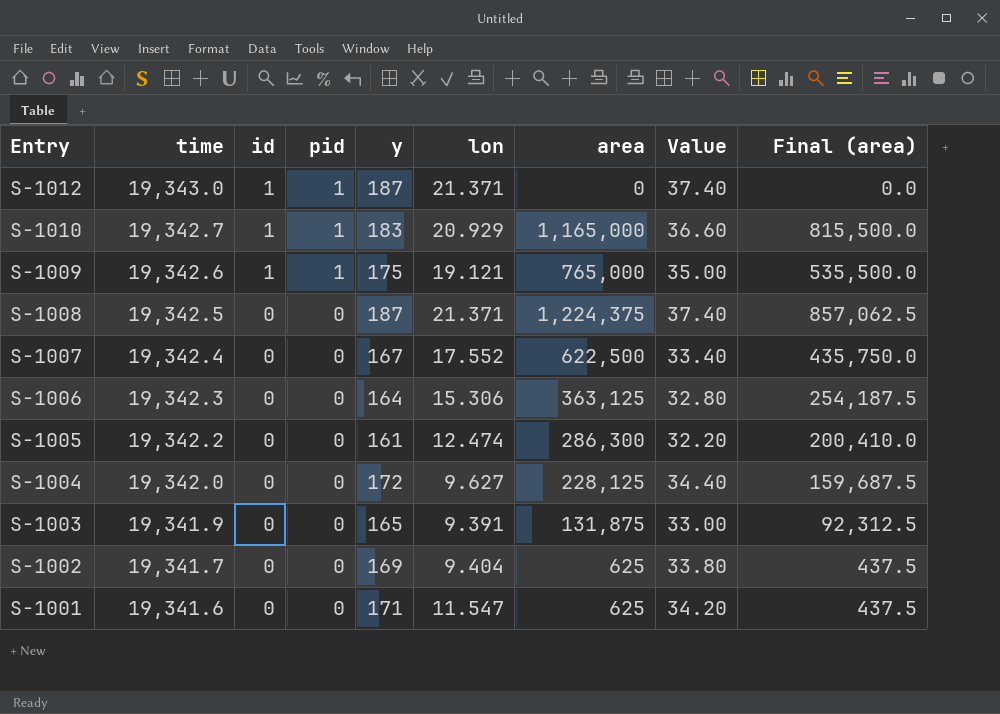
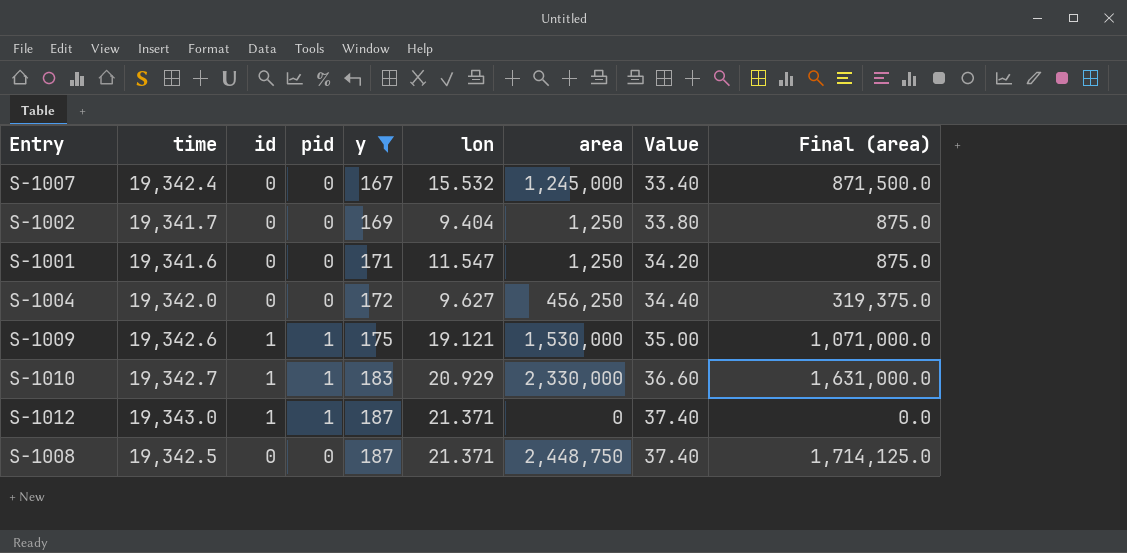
filter: none -> y >= 167
row order: Entry descending -> y ascending
S-1007 | lon: 17.552 -> 15.532
S-1007 | area: 622,500 -> 1,245,000
S-1007 | Final (area): 435,750.0 -> 871,500.0
S-1002 | area: 625 -> 1,250
S-1002 | Final (area): 437.5 -> 875.0
S-1001 | area: 625 -> 1,250
S-1001 | Final (area): 437.5 -> 875.0
S-1004 | area: 228,125 -> 456,250
S-1004 | Final (area): 159,687.5 -> 319,375.0
S-1009 | area: 765,000 -> 1,530,000
S-1009 | Final (area): 535,500.0 -> 1,071,000.0
S-1010 | area: 1,165,000 -> 2,330,000
S-1010 | Final (area): 815,500.0 -> 1,631,000.0
S-1008 | area: 1,224,375 -> 2,448,750
S-1008 | Final (area): 857,062.5 -> 1,714,125.0

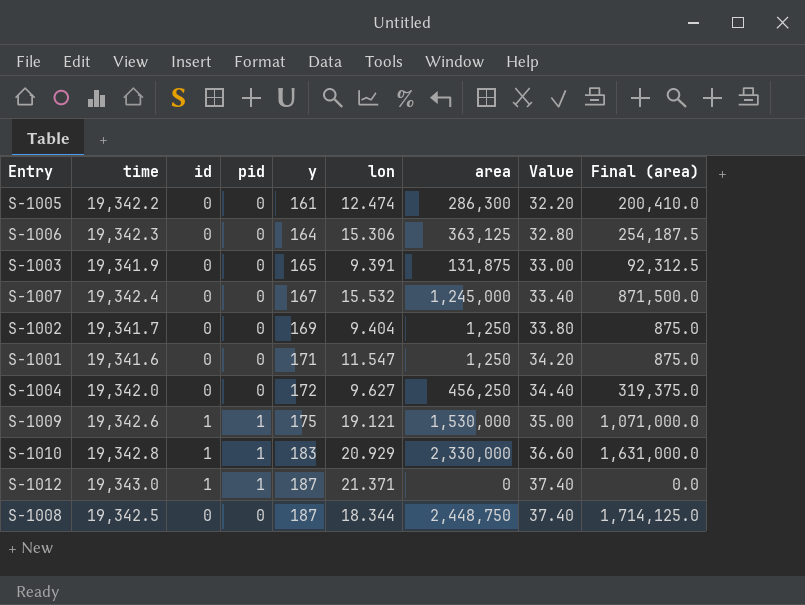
filter: y >= 167 -> none
S-1010 | time: 19,342.7 -> 19,342.8
S-1008 | lon: 21.371 -> 18.344

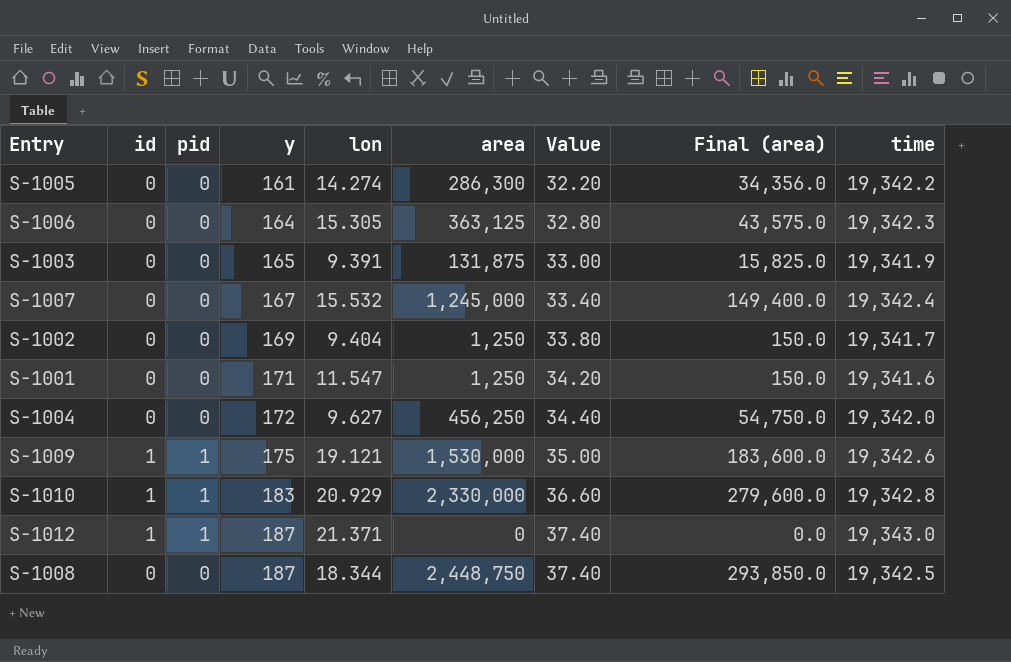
column Final (area) | formula: [area] * 0.7 -> [area] * 0.12
column time | position: 2 -> 9
S-1005 | lon: 12.474 -> 14.274
S-1006 | lon: 15.306 -> 15.305

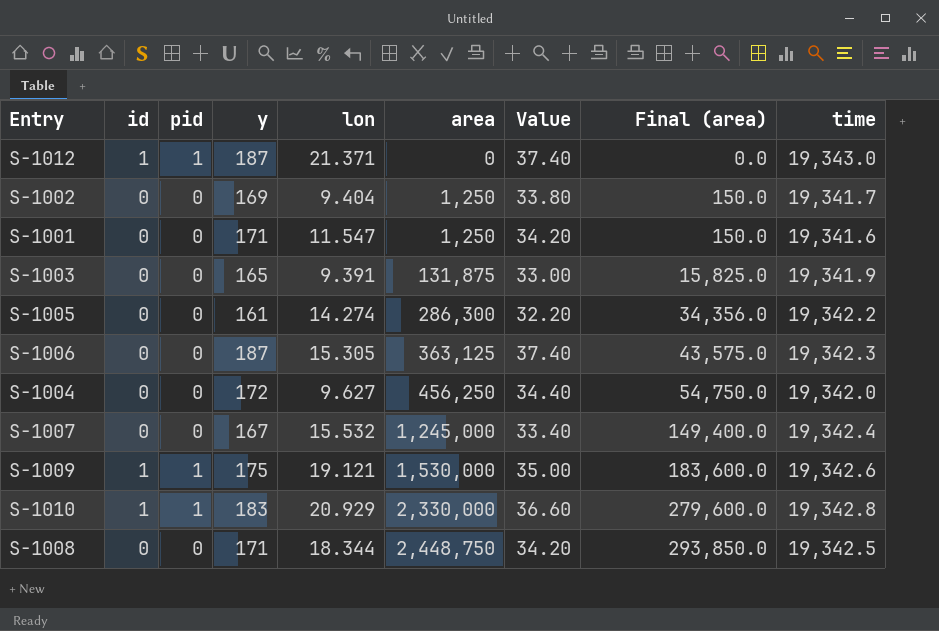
row order: y ascending -> area ascending
S-1006 | y: 164 -> 187
S-1006 | Value: 32.80 -> 37.40
S-1008 | y: 187 -> 171
S-1008 | Value: 37.40 -> 34.20

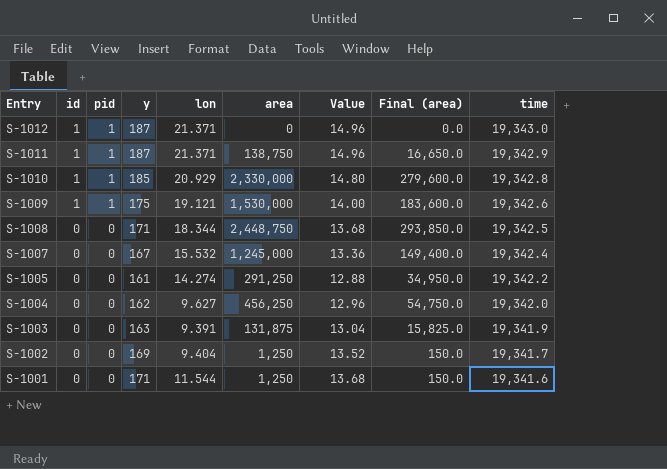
row order: area ascending -> Entry descending
column Value | formula: [y] * 0.2 -> [y] * 0.08
row S-1006: 0 | 0 | 187 | 15.305 | 363,125 | 37.40 | 43,575.0 | 19,342.3 -> none
row S-1011: none -> 1 | 1 | 187 | 21.371 | 138,750 | 14.96 | 16,650.0 | 19,342.9
S-1010 | y: 183 -> 185
S-1005 | area: 286,300 -> 291,250
S-1005 | Final (area): 34,356.0 -> 34,950.0
S-1004 | y: 172 -> 162
S-1003 | y: 165 -> 163
S-1001 | lon: 11.547 -> 11.544

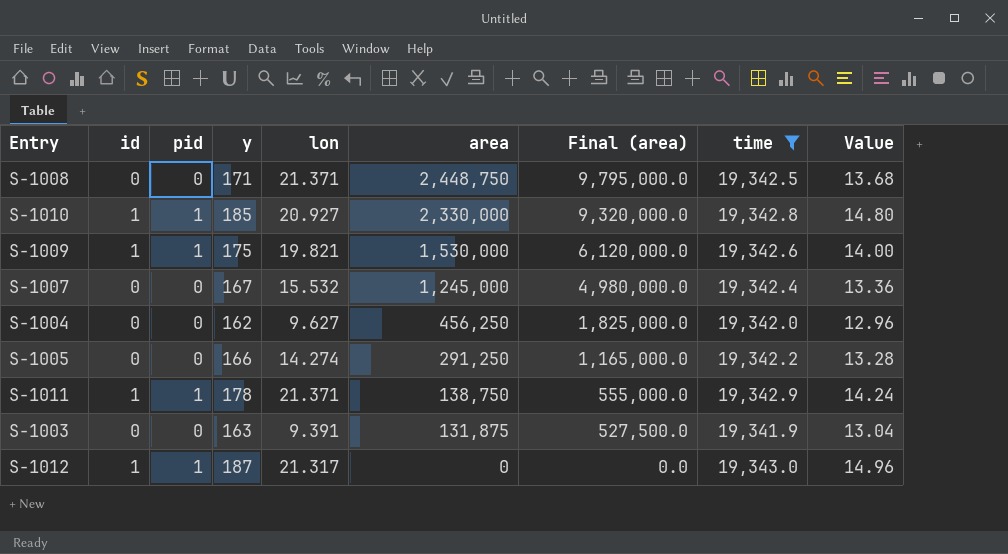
filter: none -> time >= 19,341.9
row order: Entry descending -> area descending
column Final (area) | formula: [area] * 0.12 -> [area] * 4
column Value | position: 7 -> 9
S-1008 | lon: 18.344 -> 21.371
S-1010 | lon: 20.929 -> 20.927
S-1009 | lon: 19.121 -> 19.821
S-1005 | y: 161 -> 166
S-1005 | Value: 12.88 -> 13.28
S-1011 | y: 187 -> 178
S-1011 | Value: 14.96 -> 14.24
S-1012 | lon: 21.371 -> 21.317

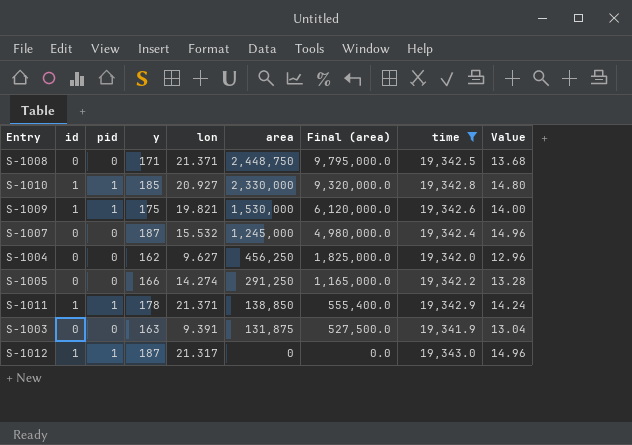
S-1007 | y: 167 -> 187
S-1007 | Value: 13.36 -> 14.96
S-1011 | area: 138,750 -> 138,850
S-1011 | Final (area): 555,000.0 -> 555,400.0

